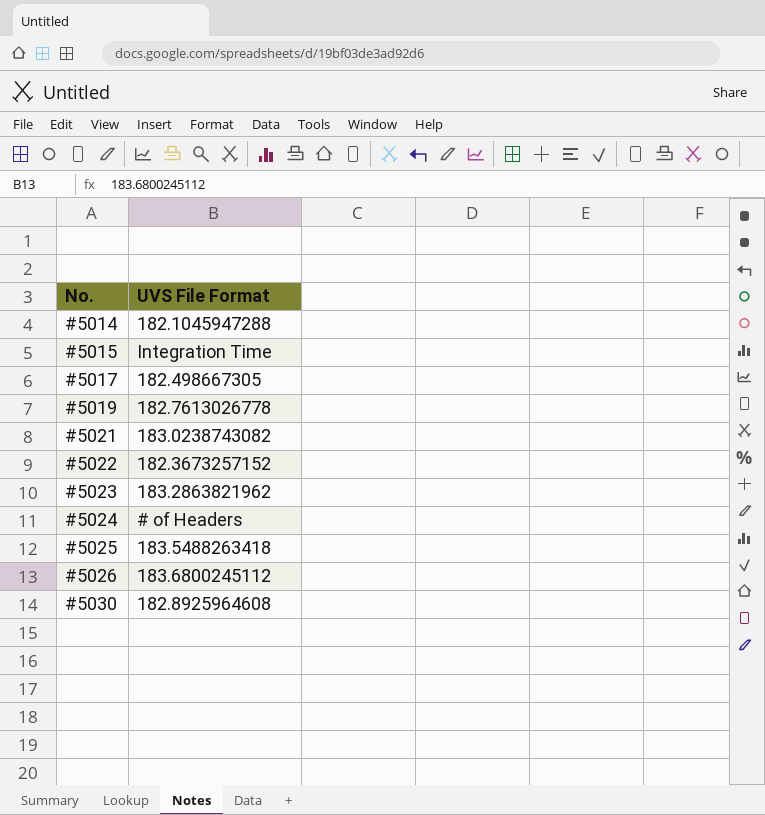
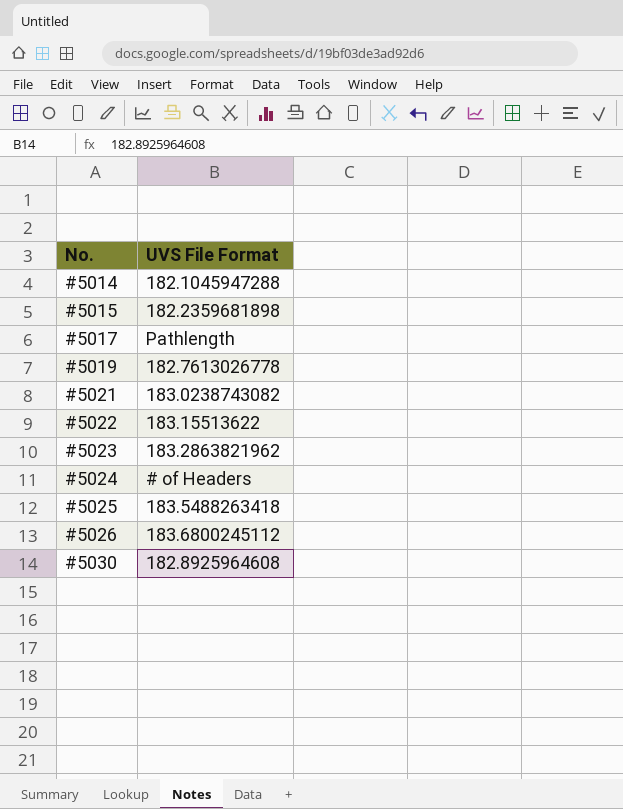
#5015 | UVS File Format: Integration Time -> 182.2359681898
#5017 | UVS File Format: 182.498667305 -> Pathlength
#5022 | UVS File Format: 182.3673257152 -> 183.15513622

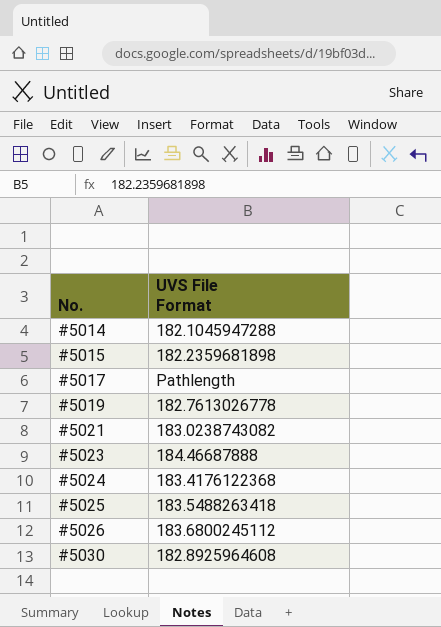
row #5022: 183.15513622 -> none
#5023 | UVS File Format: 183.2863821962 -> 184.46687888
#5024 | UVS File Format: # of Headers -> 183.4176122368

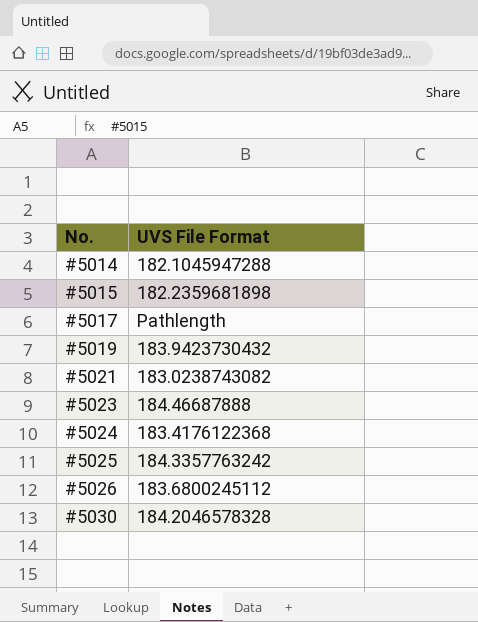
#5019 | UVS File Format: 182.7613026778 -> 183.9423730432
#5025 | UVS File Format: 183.5488263418 -> 184.3357763242
#5030 | UVS File Format: 182.8925964608 -> 184.2046578328

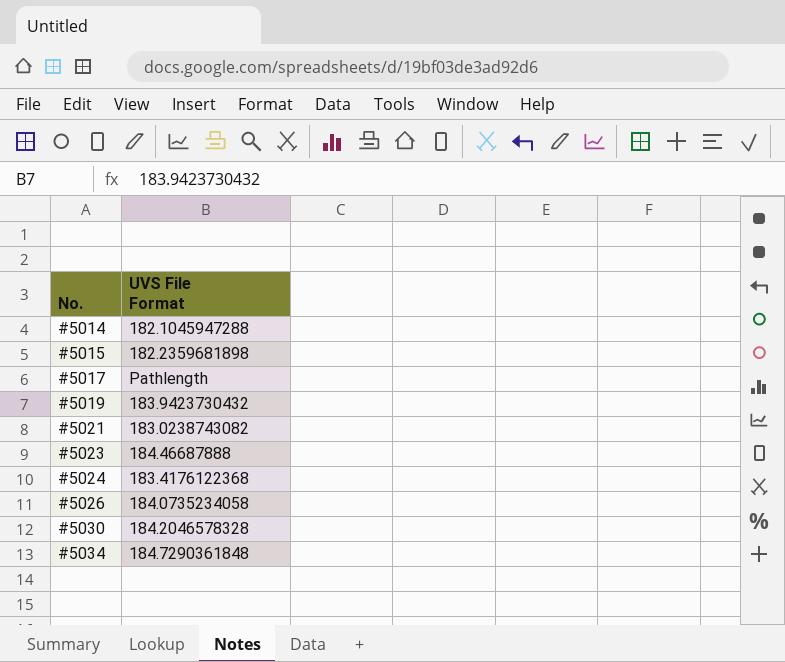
row #5025: 184.3357763242 -> none
#5026 | UVS File Format: 183.6800245112 -> 184.0735234058
row #5034: none -> 184.7290361848

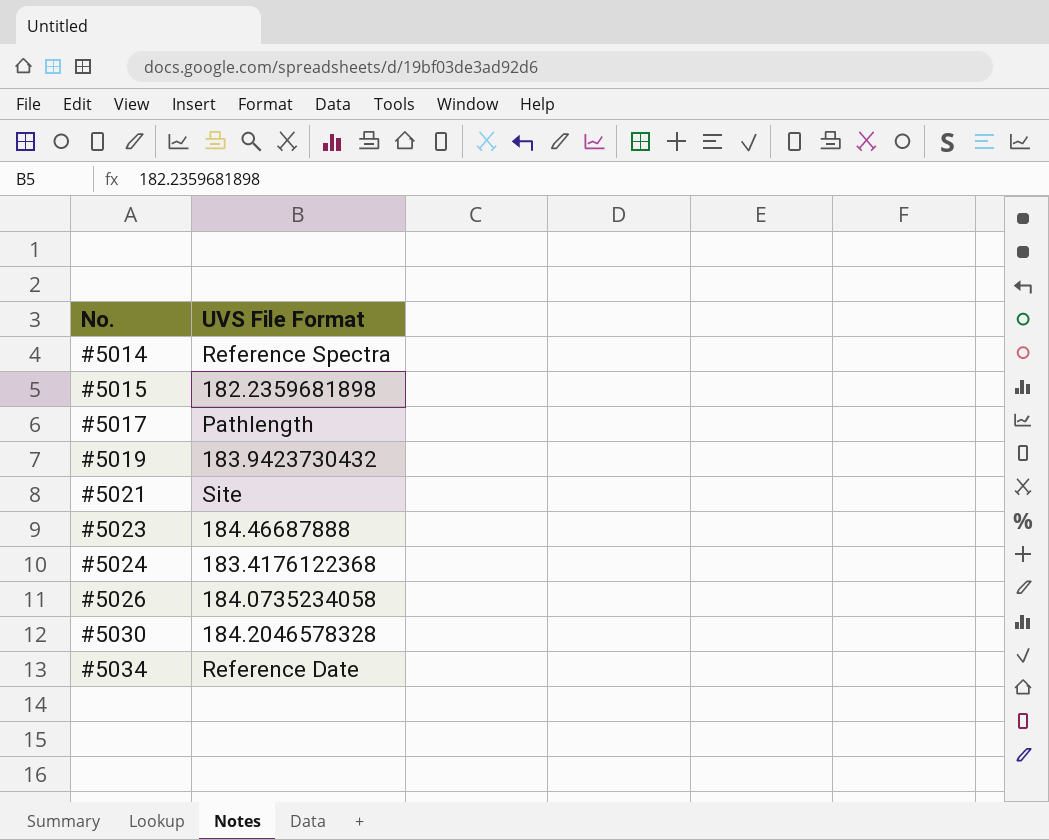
#5014 | UVS File Format: 182.1045947288 -> Reference Spectra
#5021 | UVS File Format: 183.0238743082 -> Site
#5034 | UVS File Format: 184.7290361848 -> Reference Date

